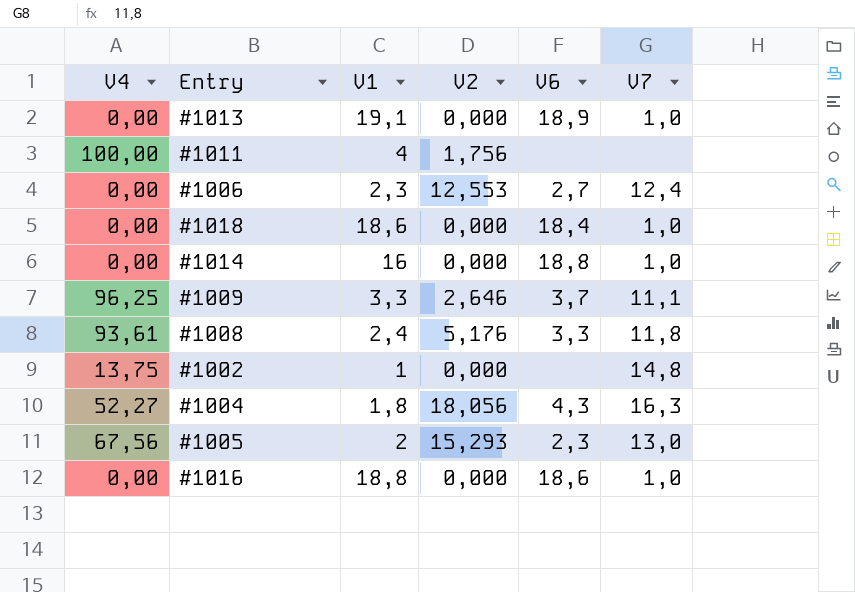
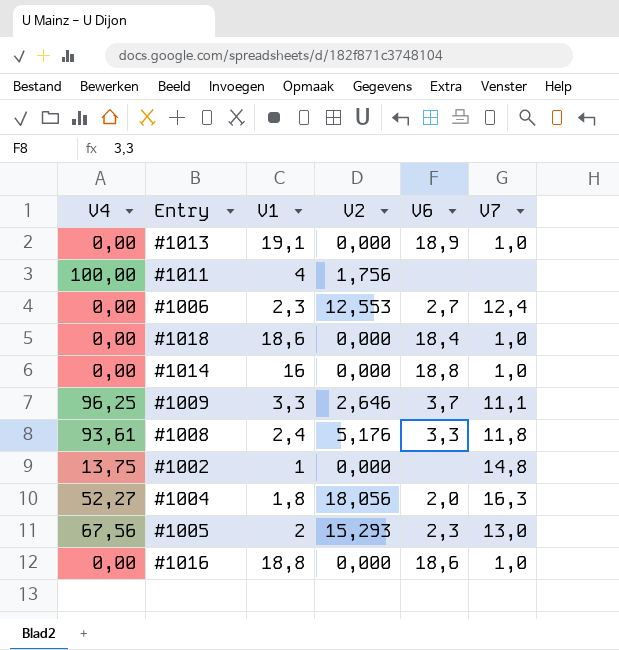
#1004 | V6: 4,3 -> 2,0

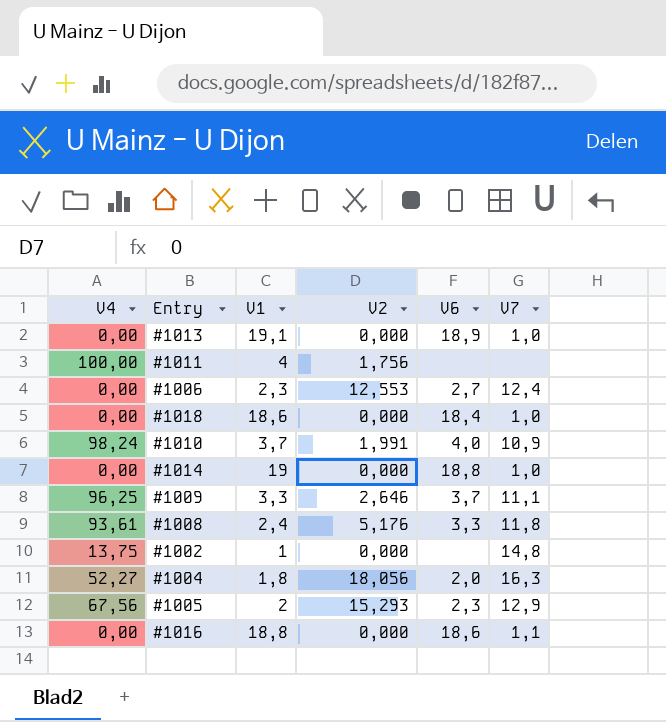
row #1010: none -> 98,24 | 3,7 | 1,991 | 4,0 | 10,9
#1014 | V1: 16 -> 19
#1005 | V7: 13,0 -> 12,9
#1016 | V7: 1,0 -> 1,1

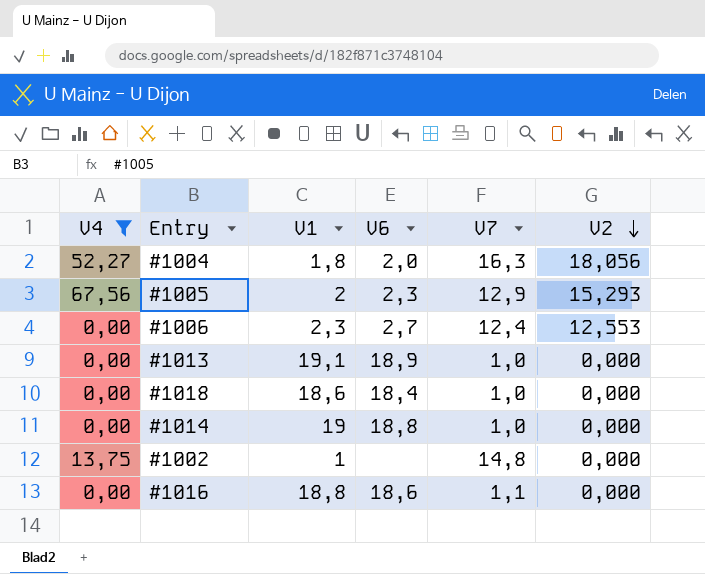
filter: none -> V4 <= 67,56
row order: none -> V2 descending
column V2 | position: 4 -> 6

